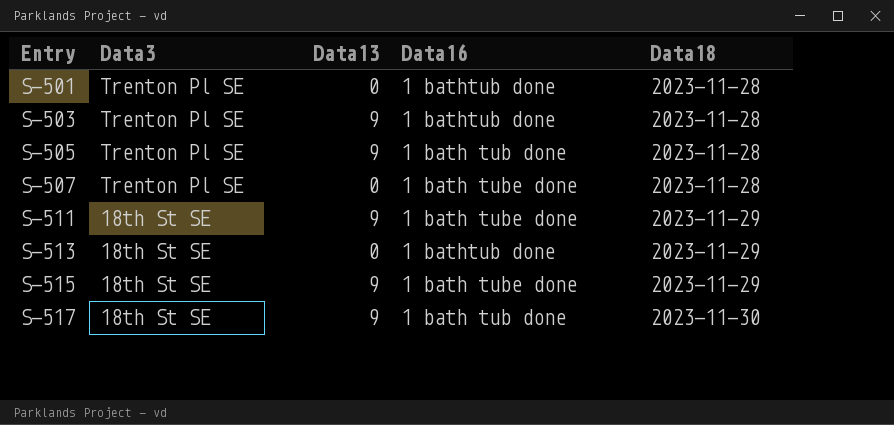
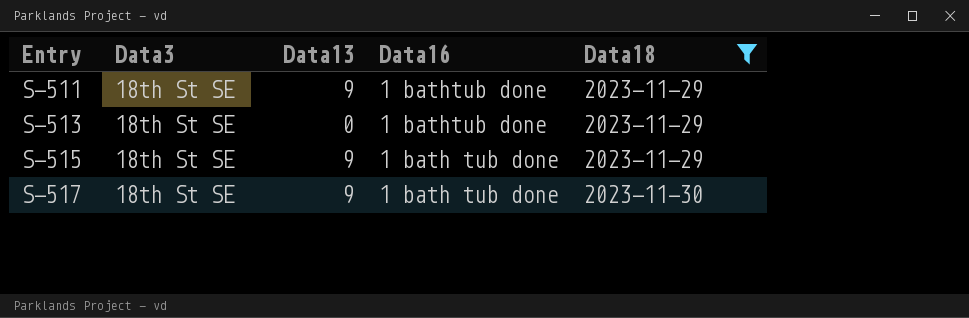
filter: none -> Data18 != 2023-11-28
S-511 | Data16: 1 bath tube done -> 1 bathtub done
S-515 | Data16: 1 bath tube done -> 1 bath tub done

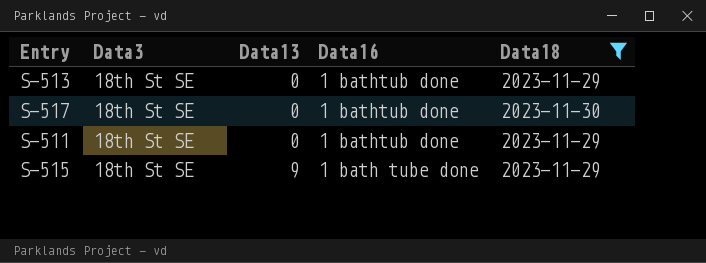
row order: Entry ascending -> Data13 ascending
S-517 | Data13: 9 -> 0
S-517 | Data16: 1 bath tub done -> 1 bathtub done
S-511 | Data13: 9 -> 0
S-515 | Data16: 1 bath tub done -> 1 bath tube done

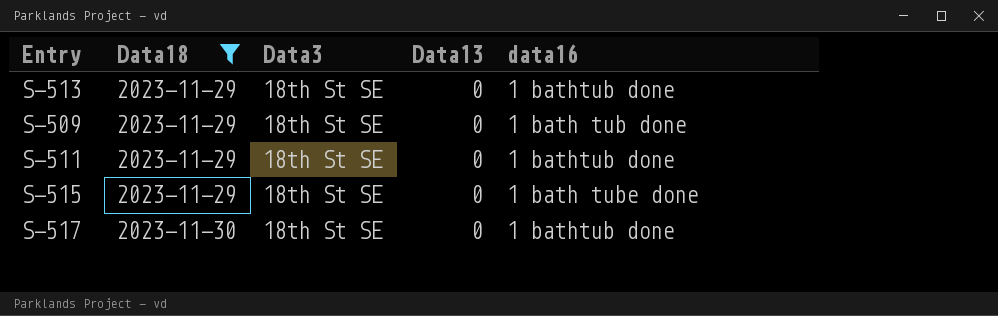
row order: Data13 ascending -> Data18 ascending
column Data18 | position: 5 -> 2
column name: Data16 -> data16
row S-509: none -> 2023-11-29 | 18th St SE | 0 | 1 bath tub done
S-515 | Data13: 9 -> 0

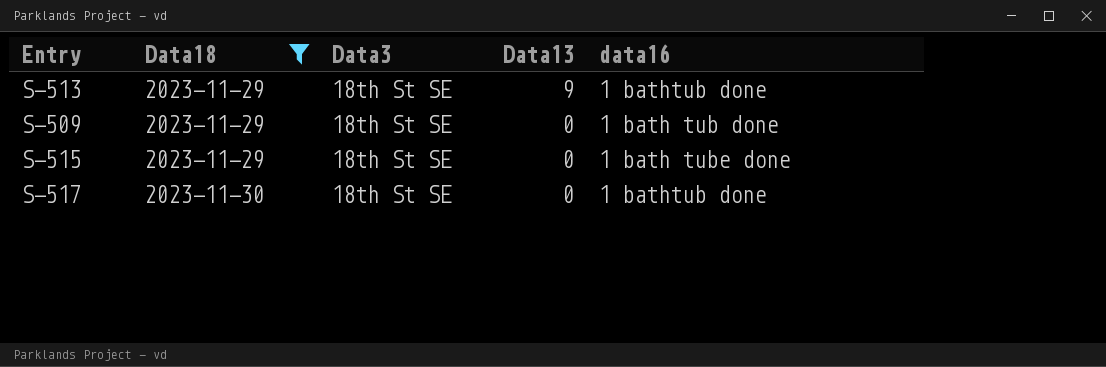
row S-511: 2023-11-29 | 18th St SE | 0 | 1 bathtub done -> none
S-513 | Data13: 0 -> 9

